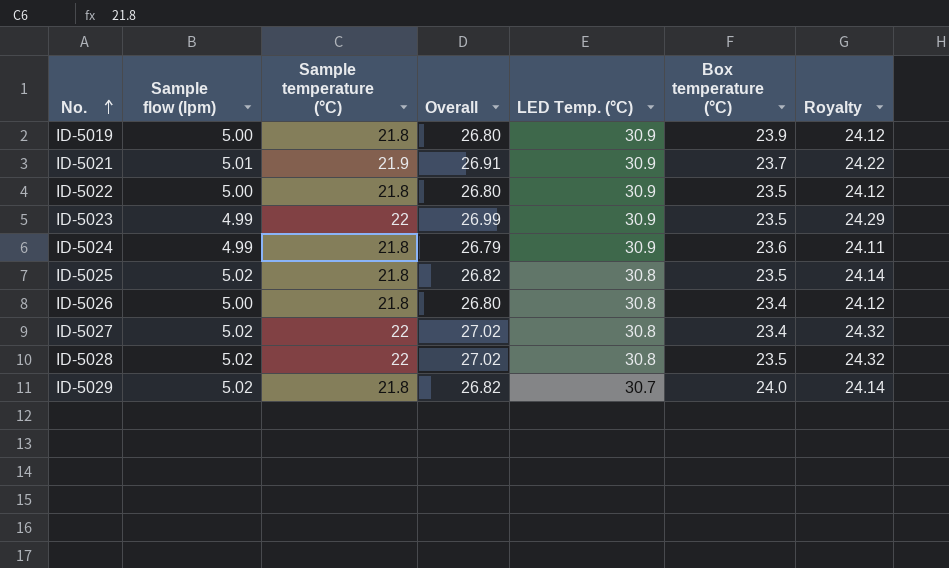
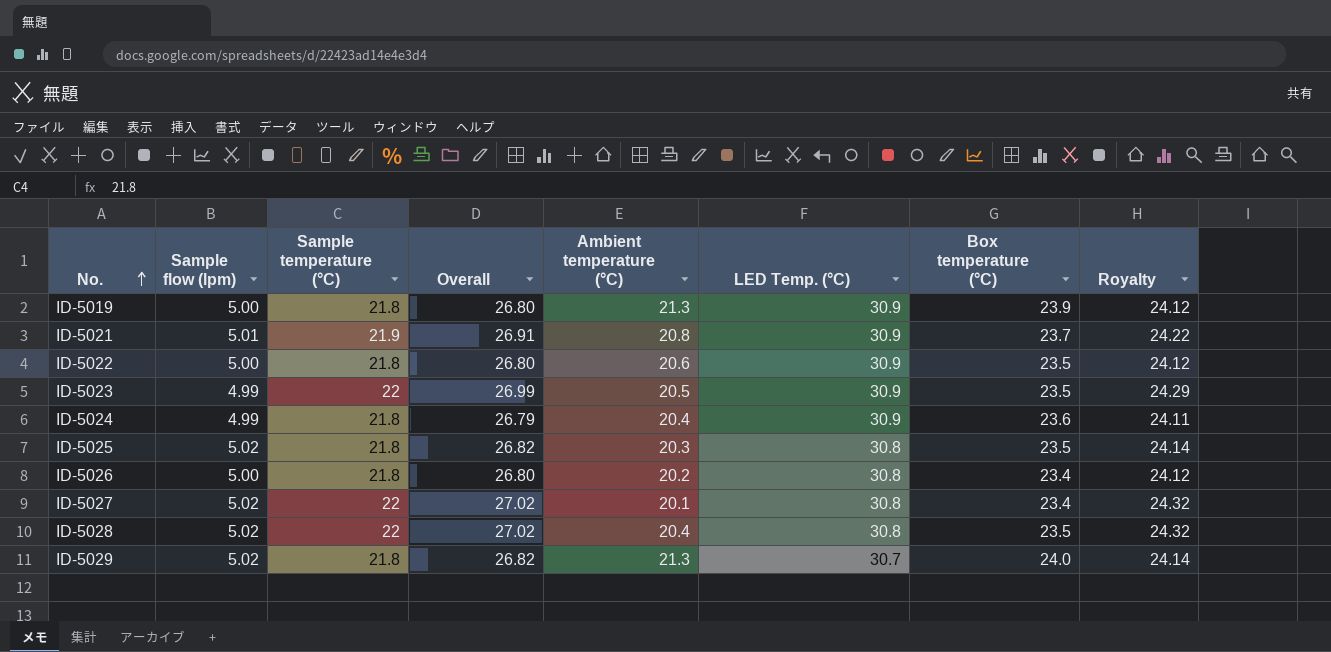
column Ambient temperature (°C) | position: none -> 5

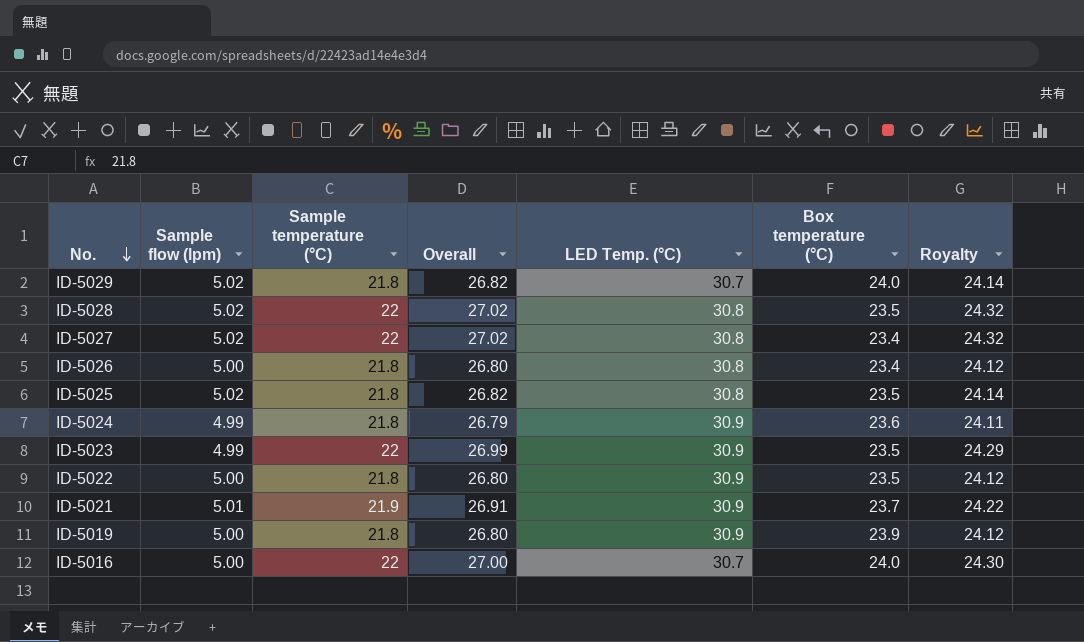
row order: No. ascending -> No. descending
column Ambient temperature (°C) | position: 5 -> none
row ID-5016: none -> 5.00 | 22 | 27.00 | 30.7 | 24.0 | 24.30

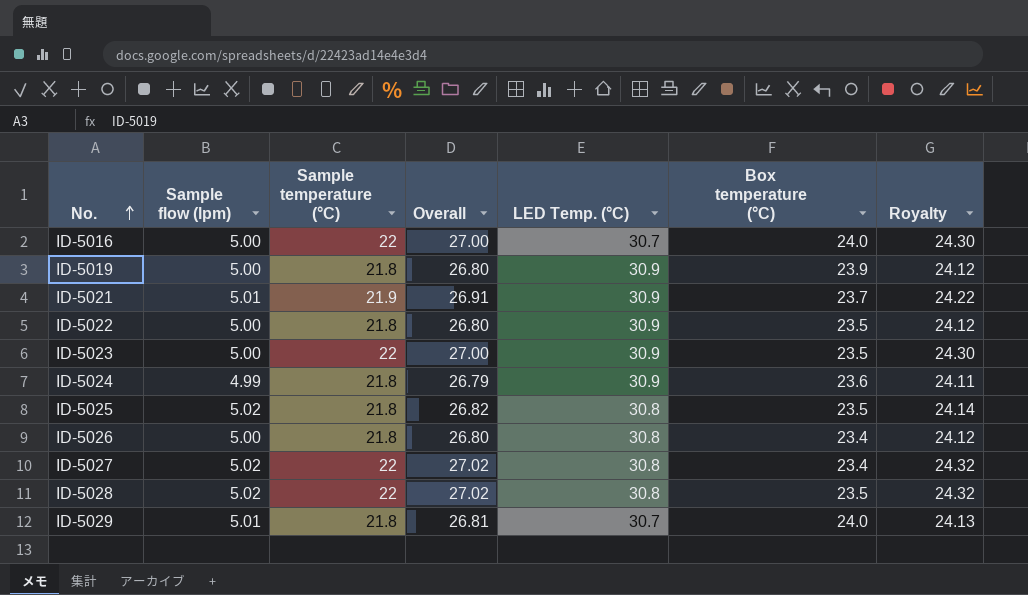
row order: No. descending -> No. ascending
ID-5023 | Sample flow (lpm): 4.99 -> 5.00
ID-5023 | Overall: 26.99 -> 27.00
ID-5023 | Royalty: 24.29 -> 24.30
ID-5029 | Sample flow (lpm): 5.02 -> 5.01
ID-5029 | Overall: 26.82 -> 26.81
ID-5029 | Royalty: 24.14 -> 24.13

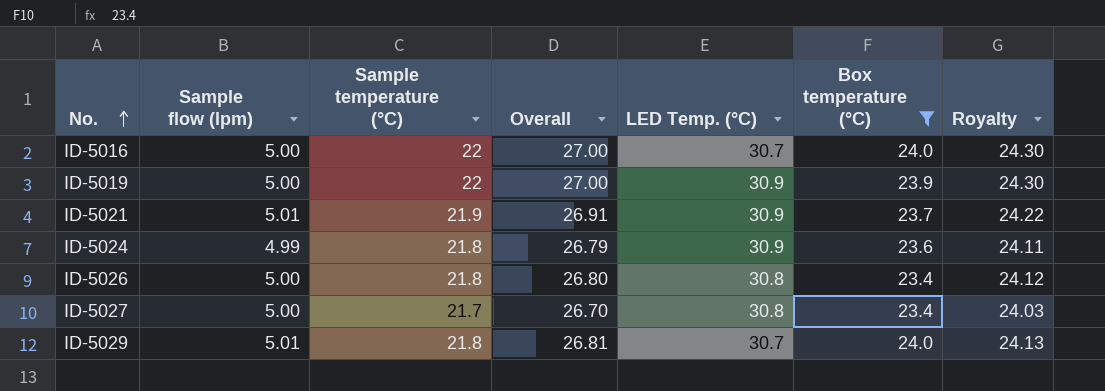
filter: none -> Box temperature (°C) != 23.5
ID-5019 | Sample temperature (°C): 21.8 -> 22
ID-5019 | Overall: 26.80 -> 27.00
ID-5019 | Royalty: 24.12 -> 24.30
ID-5027 | Sample flow (lpm): 5.02 -> 5.00
ID-5027 | Sample temperature (°C): 22 -> 21.7
ID-5027 | Overall: 27.02 -> 26.70
ID-5027 | Royalty: 24.32 -> 24.03

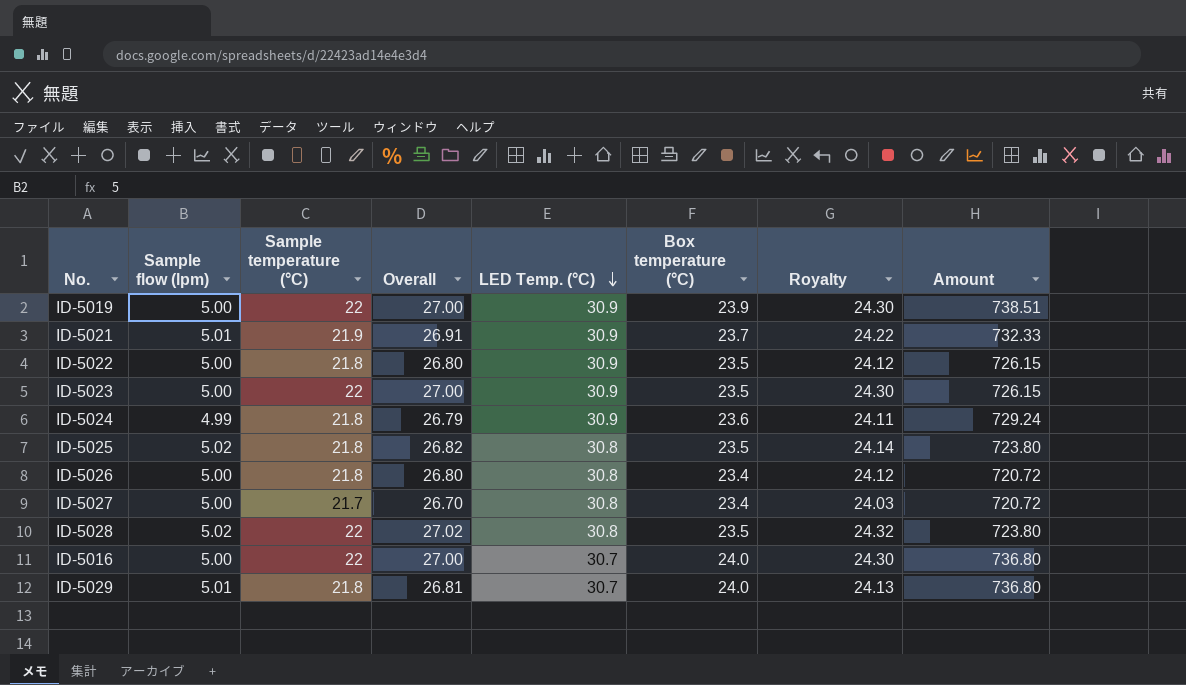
filter: Box temperature (°C) != 23.5 -> none
row order: No. ascending -> LED Temp. (°C) descending
column Amount | formula: none -> [LED Temp. (°C)] * [Box temperature (°C)]

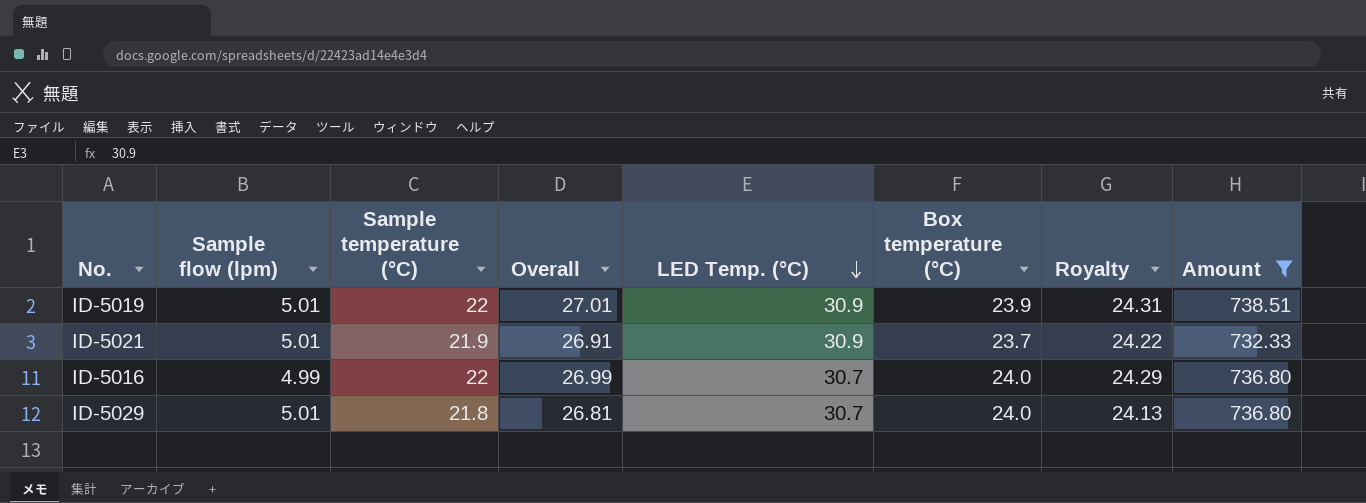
filter: none -> Amount >= 732.33
ID-5019 | Sample flow (lpm): 5.00 -> 5.01
ID-5019 | Overall: 27.00 -> 27.01
ID-5019 | Royalty: 24.30 -> 24.31
ID-5016 | Sample flow (lpm): 5.00 -> 4.99
ID-5016 | Overall: 27.00 -> 26.99
ID-5016 | Royalty: 24.30 -> 24.29

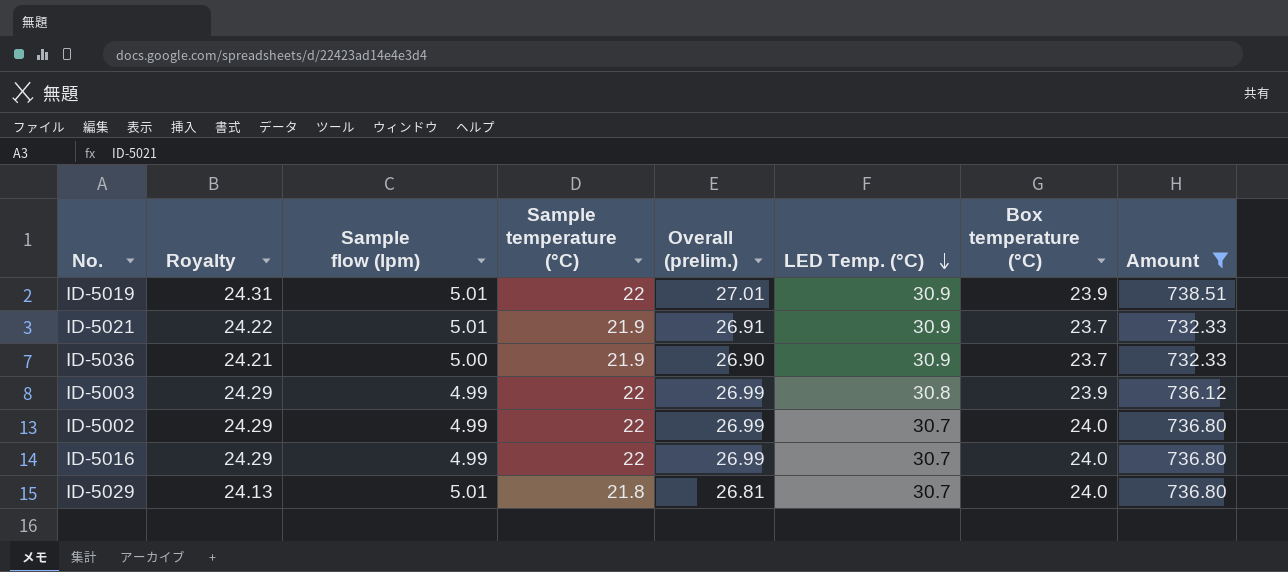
column Royalty | position: 7 -> 2
column name: Overall -> Overall (prelim.)
row ID-5036: none -> 24.21 | 5.00 | 21.9 | 26.90 | 30.9 | 23.7 | 732.33
row ID-5003: none -> 24.29 | 4.99 | 22 | 26.99 | 30.8 | 23.9 | 736.12
row ID-5002: none -> 24.29 | 4.99 | 22 | 26.99 | 30.7 | 24.0 | 736.80

